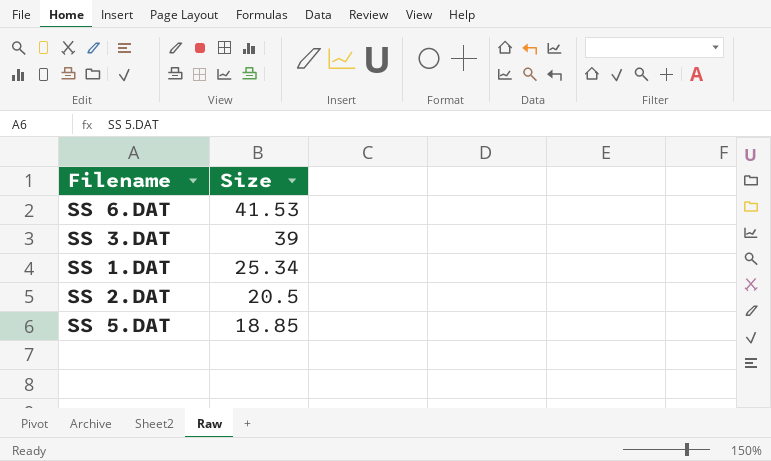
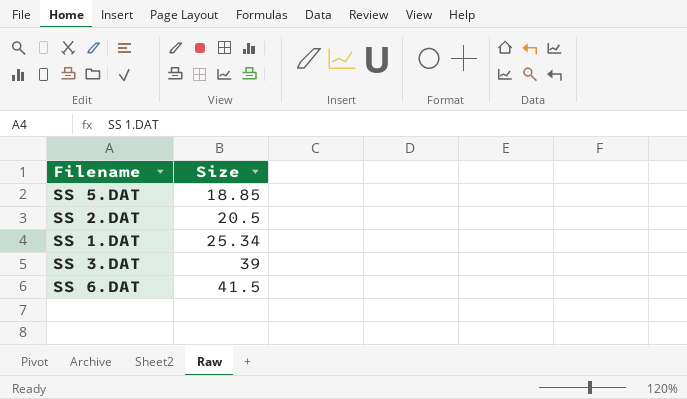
row order: Size descending -> Size ascending
SS 6.DAT | Size: 41.53 -> 41.5

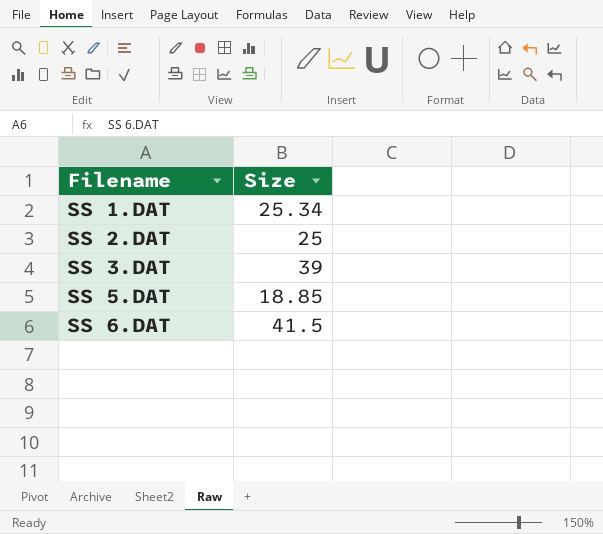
row order: Size ascending -> Filename ascending
SS 2.DAT | Size: 20.5 -> 25

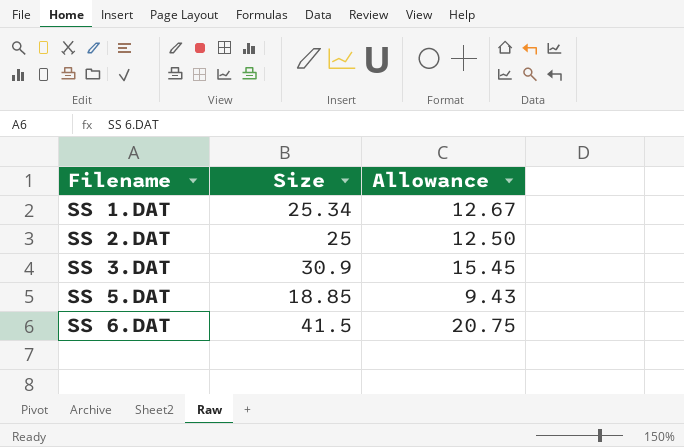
column Allowance | formula: none -> [Size] * 0.5
SS 3.DAT | Size: 39 -> 30.9

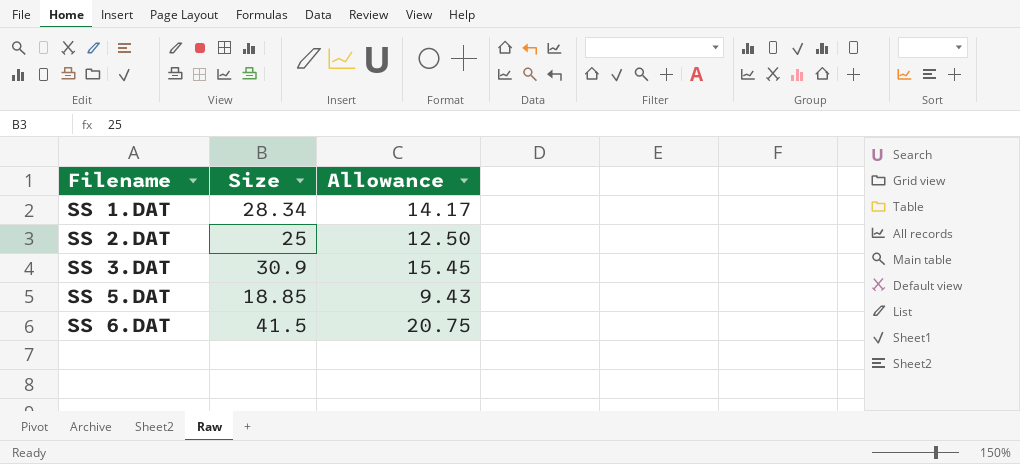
SS 1.DAT | Size: 25.34 -> 28.34
SS 1.DAT | Allowance: 12.67 -> 14.17

